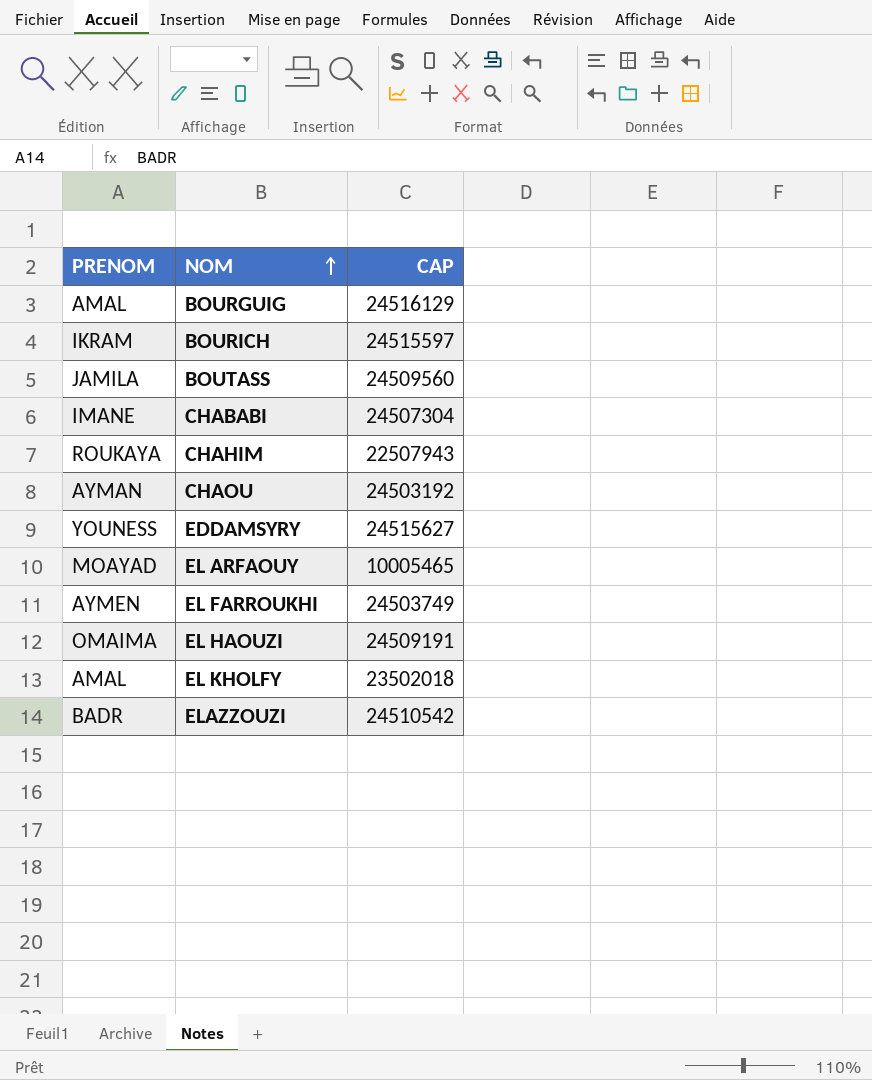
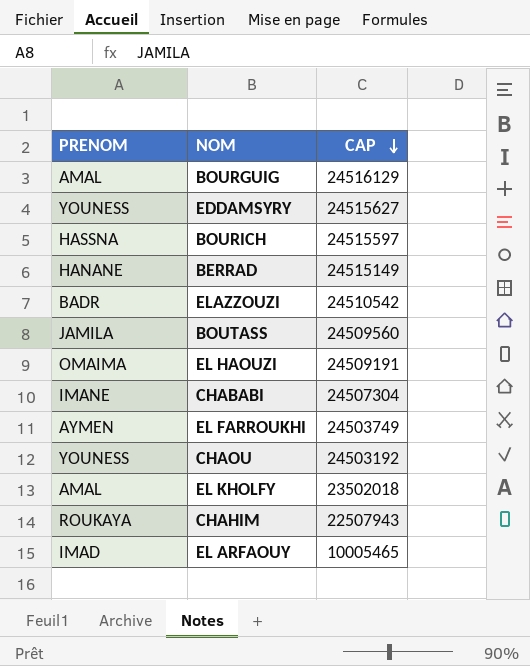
row order: NOM ascending -> CAP descending
BOURICH | PRENOM: IKRAM -> HASSNA
row BERRAD: none -> HANANE | 24515149
CHAOU | PRENOM: AYMAN -> YOUNESS
EL ARFAOUY | PRENOM: MOAYAD -> IMAD

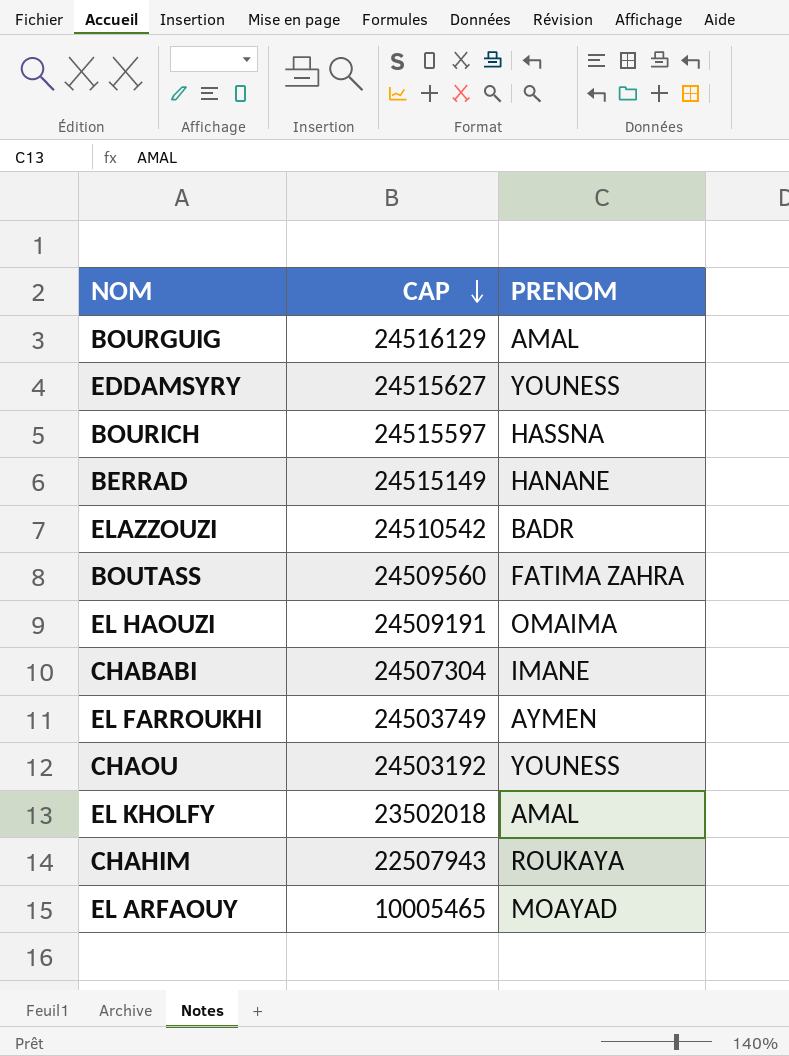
column PRENOM | position: 1 -> 3
BOUTASS | PRENOM: JAMILA -> FATIMA ZAHRA
EL ARFAOUY | PRENOM: IMAD -> MOAYAD

